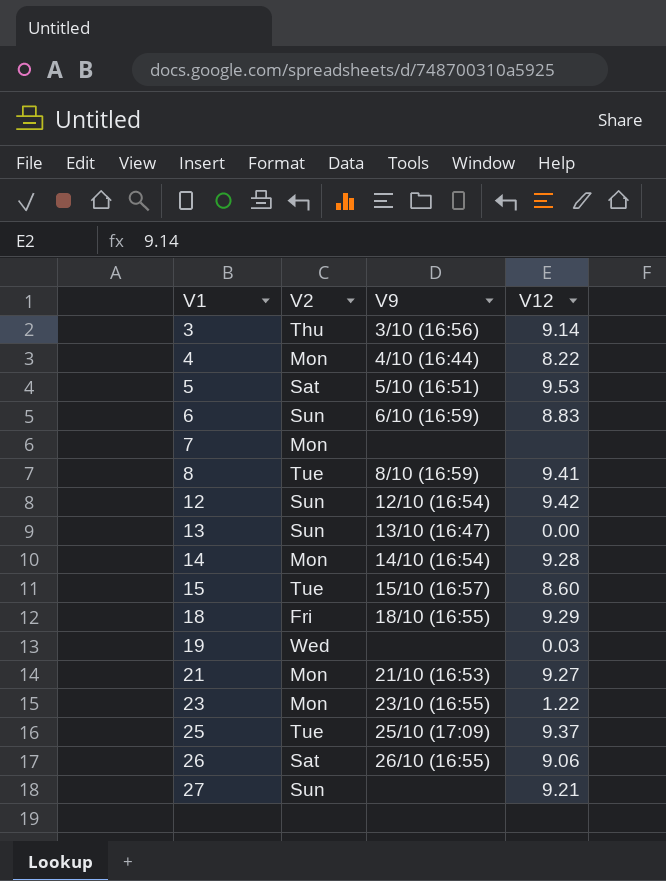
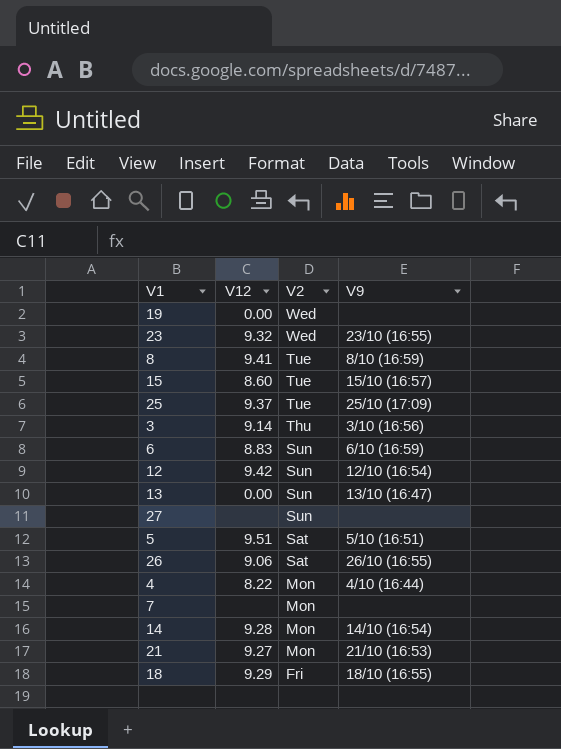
row order: V1 ascending -> V2 descending
column V12 | position: 4 -> 2
19 | V12: 0.03 -> 0.00
23 | V12: 1.22 -> 9.32
23 | V2: Mon -> Wed
27 | V12: 9.21 -> none
5 | V12: 9.53 -> 9.51

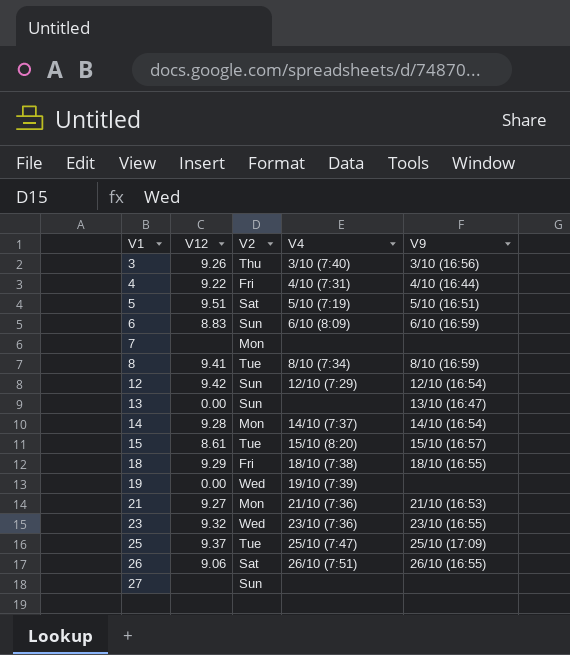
row order: V2 descending -> V1 ascending
column V4 | position: none -> 4
3 | V12: 9.14 -> 9.26
4 | V12: 8.22 -> 9.22
4 | V2: Mon -> Fri
15 | V12: 8.60 -> 8.61

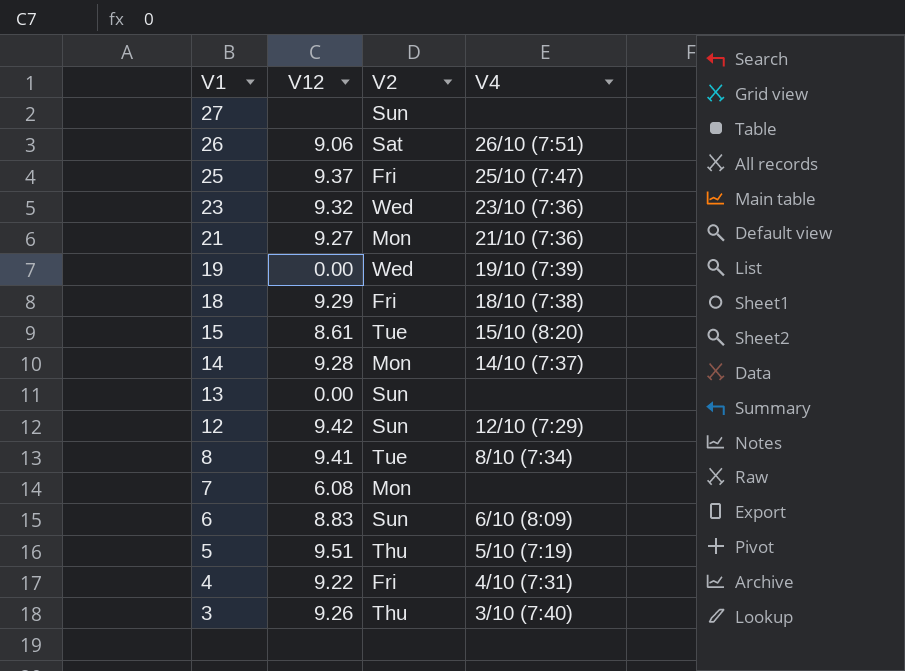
row order: V1 ascending -> V1 descending
column V9 | position: 5 -> none
25 | V2: Tue -> Fri
7 | V12: none -> 6.08
5 | V2: Sat -> Thu

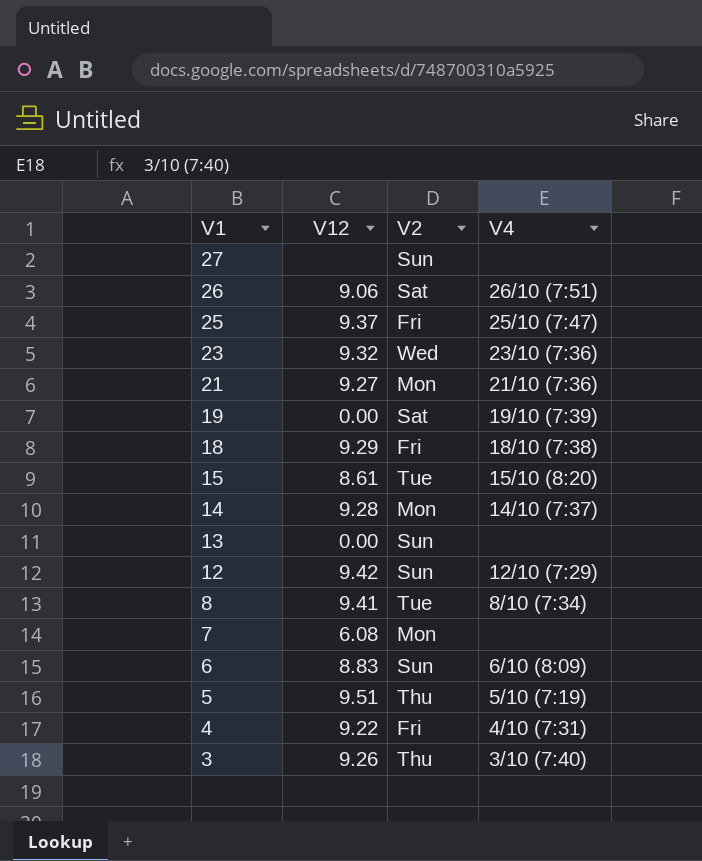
19 | V2: Wed -> Sat

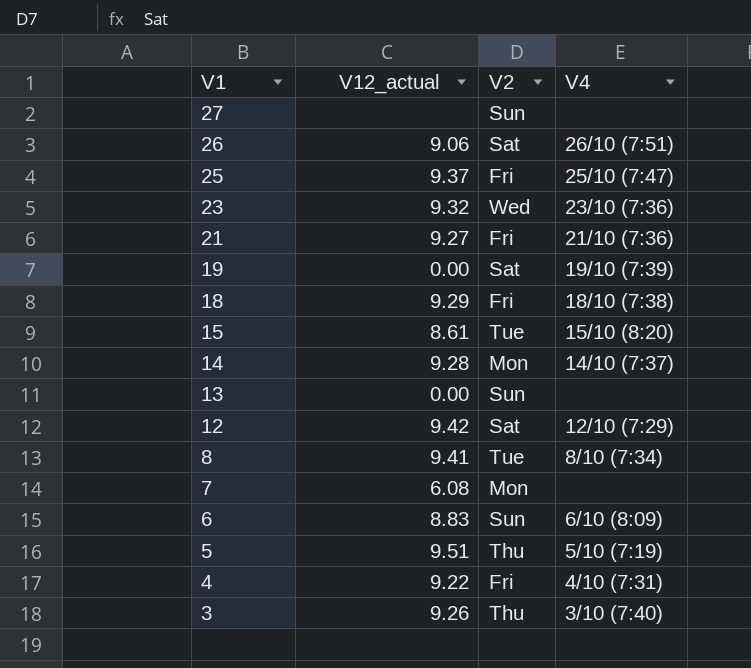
column name: V12 -> V12_actual
21 | V2: Mon -> Fri
12 | V2: Sun -> Sat

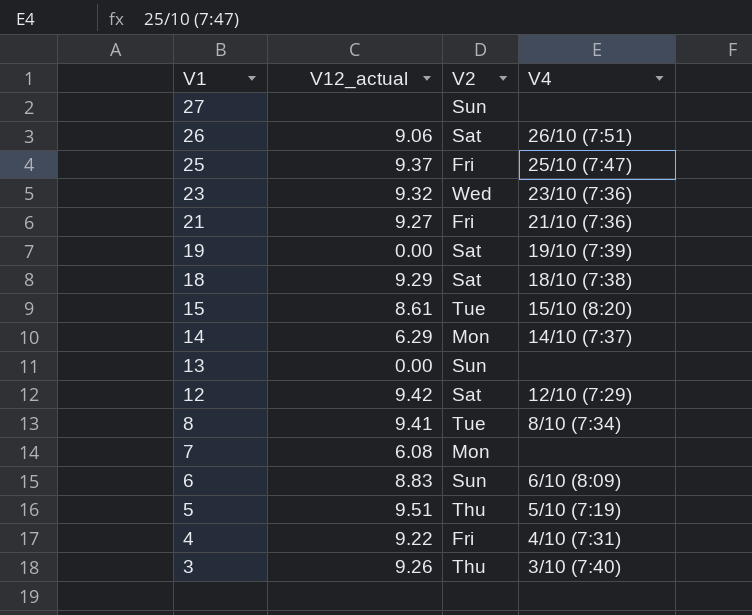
18 | V2: Fri -> Sat
14 | V12_actual: 9.28 -> 6.29

